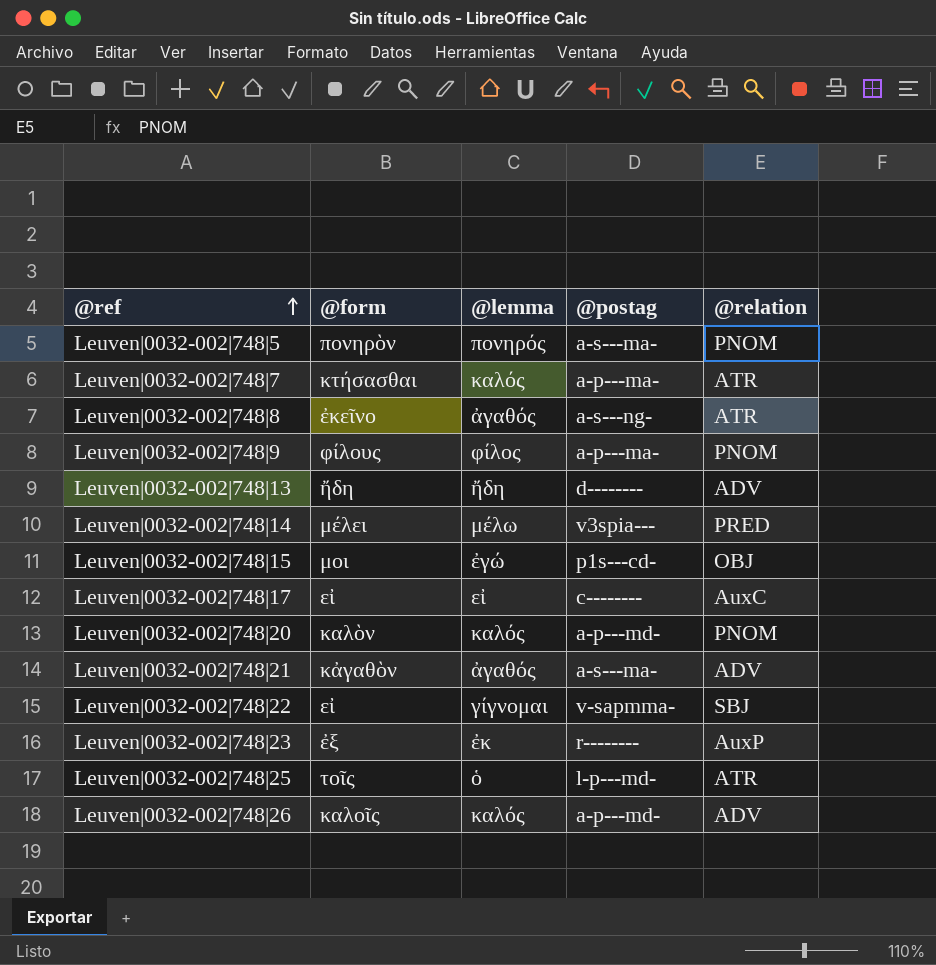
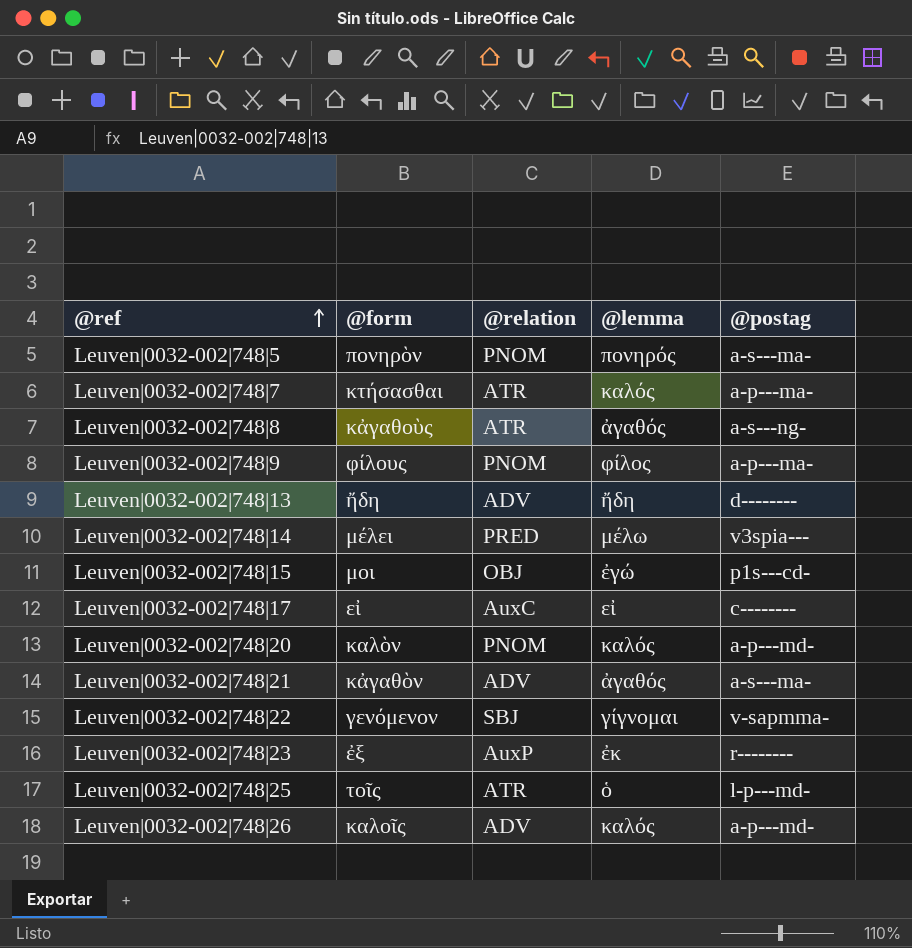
column @relation | position: 5 -> 3
Leuven|0032-002|748|8 | @form: ἐκεῖνο -> κἀγαθοὺς
Leuven|0032-002|748|22 | @form: εἰ -> γενόμενον

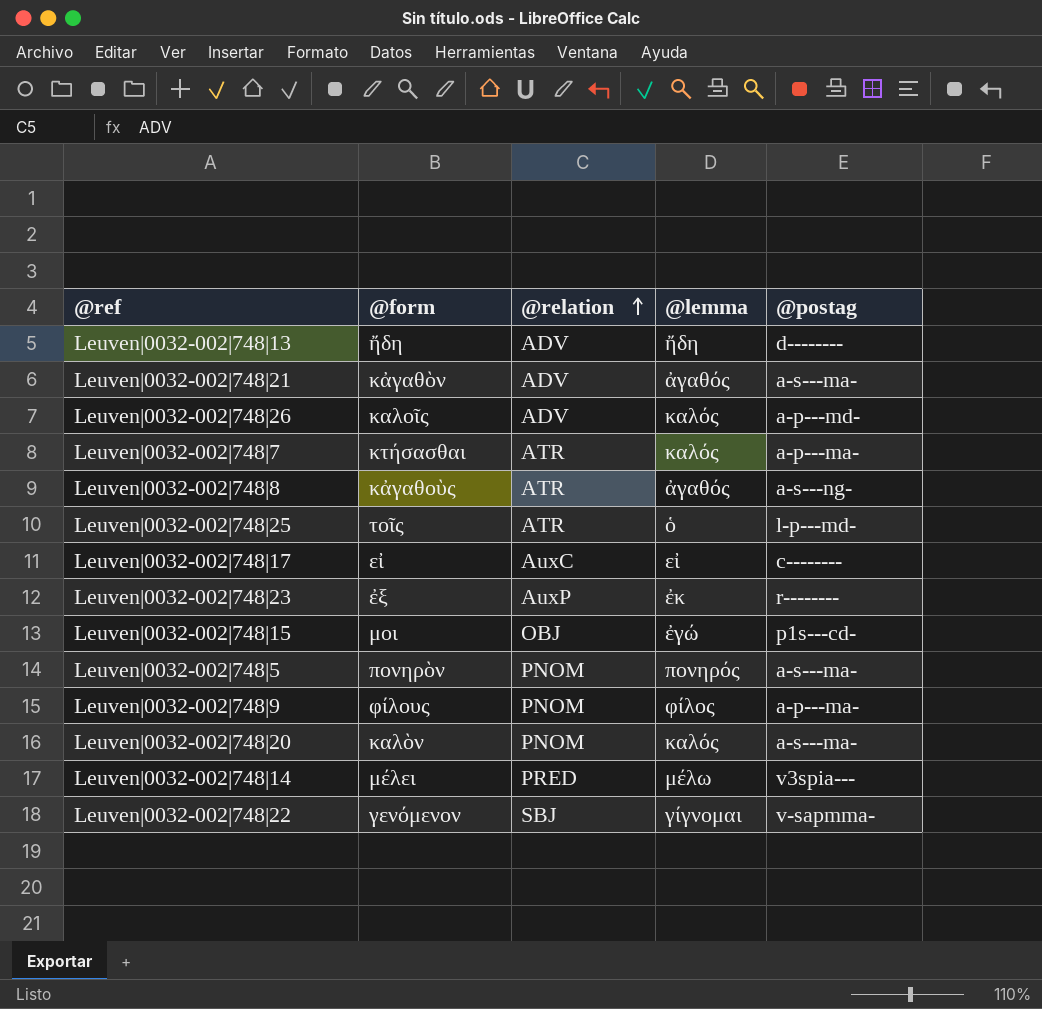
row order: @ref ascending -> @relation ascending
Leuven|0032-002|748|20 | @postag: a-p---md- -> a-s---ma-

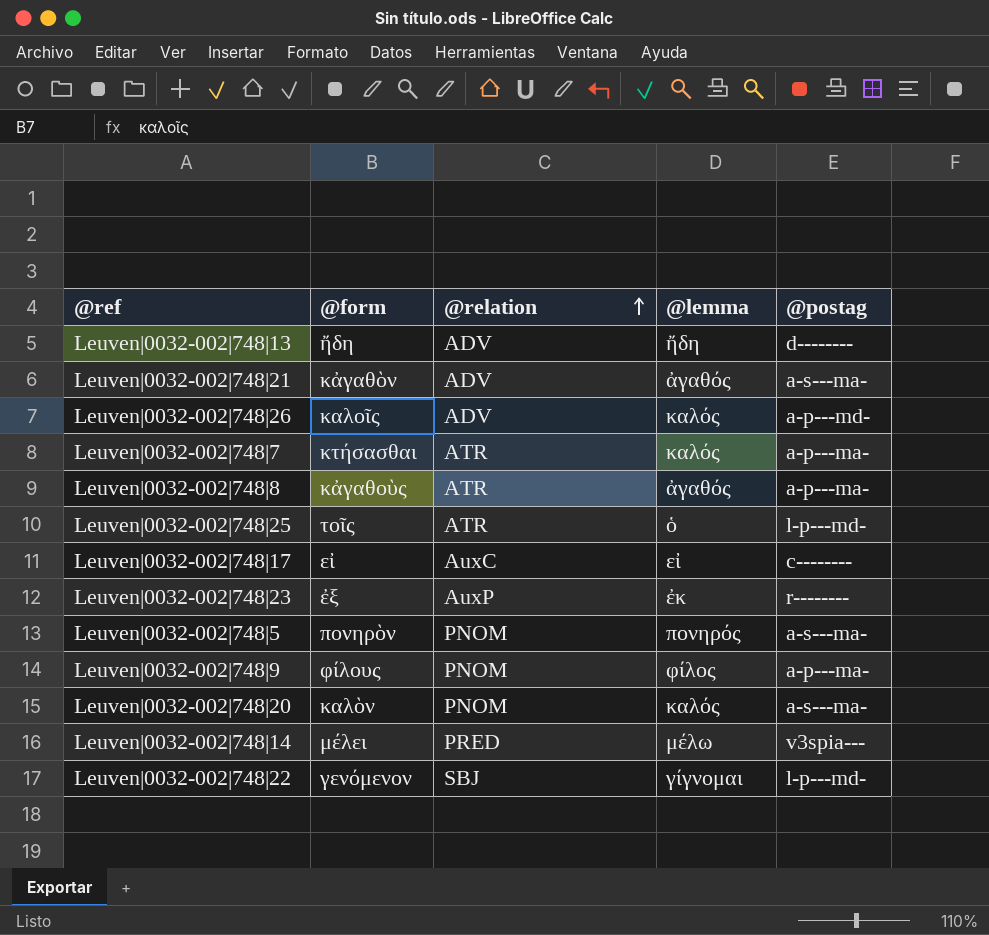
row Leuven|0032-002|748|15: μοι | OBJ | ἐγώ | p1s---cd- -> none
Leuven|0032-002|748|8 | @postag: a-s---ng- -> a-p---ma-
Leuven|0032-002|748|22 | @postag: v-sapmma- -> l-p---md-

